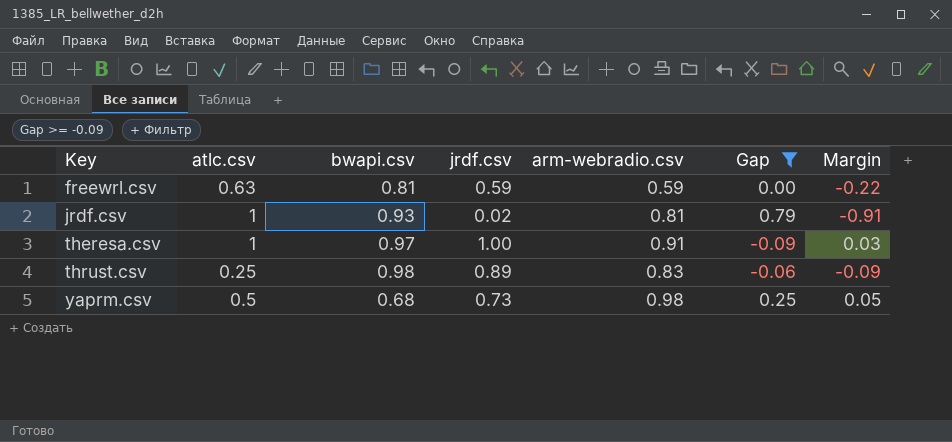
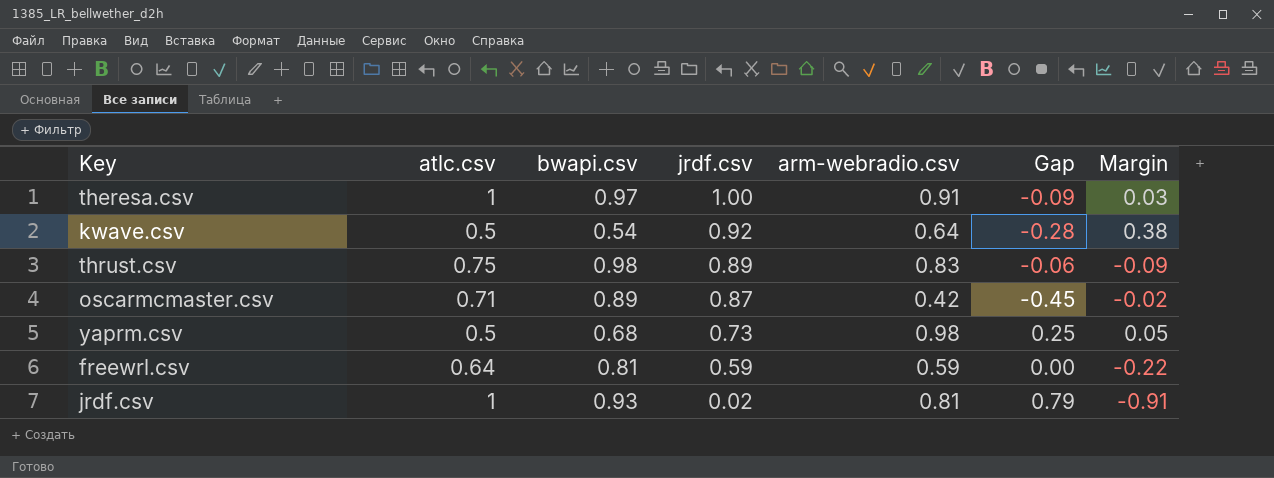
filter: Gap >= -0.09 -> none
row order: Key ascending -> jrdf.csv descending
thrust.csv | atlc.csv: 0.25 -> 0.75
freewrl.csv | atlc.csv: 0.63 -> 0.64

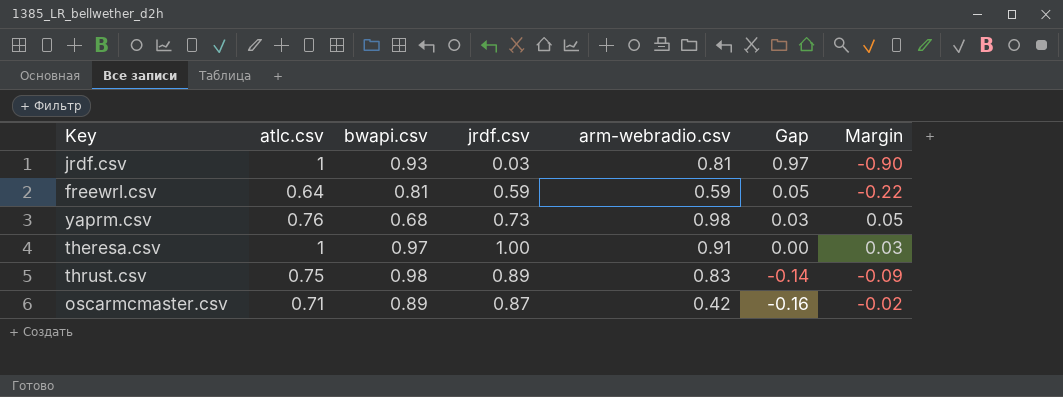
row order: jrdf.csv descending -> Gap descending
column Gap | formula: [arm-webradio.csv] - [jrdf.csv] -> [atlc.csv] - [jrdf.csv]
row kwave.csv: 0.5 | 0.54 | 0.92 | 0.64 | -0.28 | 0.38 -> none
jrdf.csv | jrdf.csv: 0.02 -> 0.03
jrdf.csv | Margin: -0.91 -> -0.90
yaprm.csv | atlc.csv: 0.5 -> 0.76

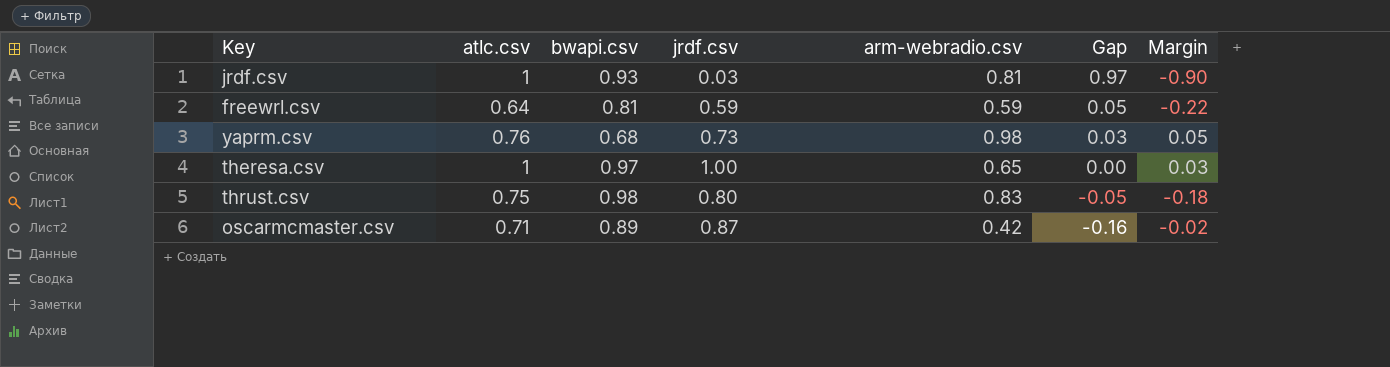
theresa.csv | arm-webradio.csv: 0.91 -> 0.65
thrust.csv | jrdf.csv: 0.89 -> 0.80
thrust.csv | Gap: -0.14 -> -0.05
thrust.csv | Margin: -0.09 -> -0.18

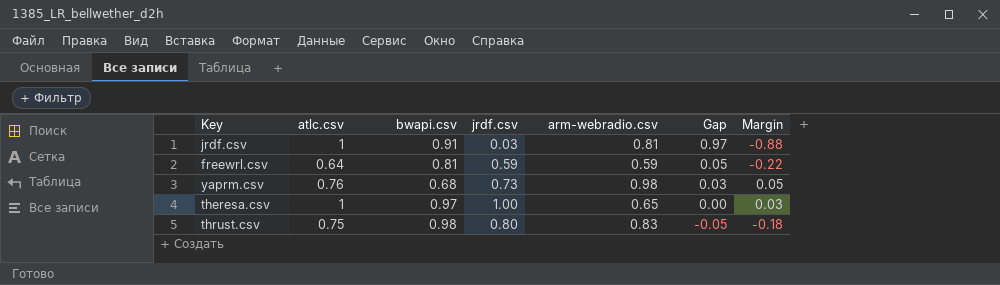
row oscarmcmaster.csv: 0.71 | 0.89 | 0.87 | 0.42 | -0.16 | -0.02 -> none
jrdf.csv | bwapi.csv: 0.93 -> 0.91
jrdf.csv | Margin: -0.90 -> -0.88

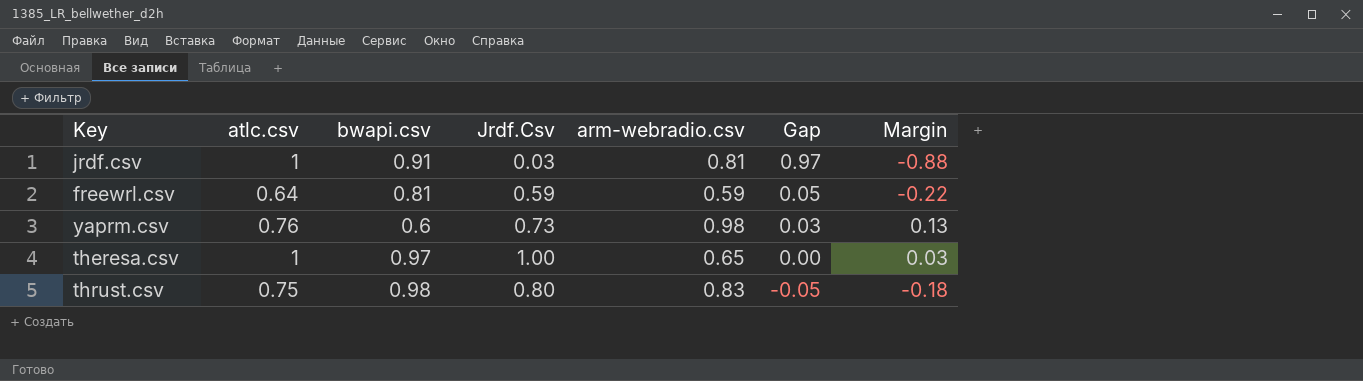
column name: jrdf.csv -> Jrdf.Csv
yaprm.csv | bwapi.csv: 0.68 -> 0.6
yaprm.csv | Margin: 0.05 -> 0.13

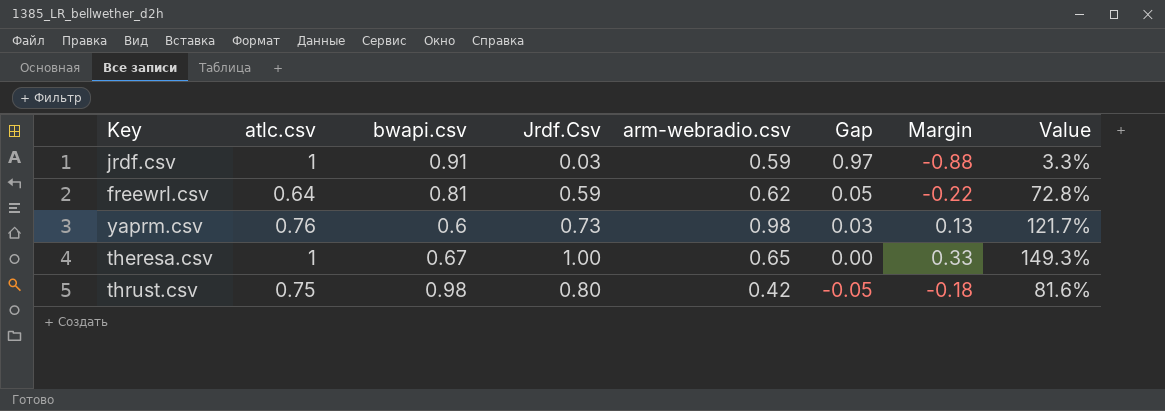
column Value | formula: none -> [Jrdf.Csv] / [bwapi.csv]
jrdf.csv | arm-webradio.csv: 0.81 -> 0.59
freewrl.csv | arm-webradio.csv: 0.59 -> 0.62
theresa.csv | bwapi.csv: 0.97 -> 0.67
theresa.csv | Margin: 0.03 -> 0.33
thrust.csv | arm-webradio.csv: 0.83 -> 0.42

